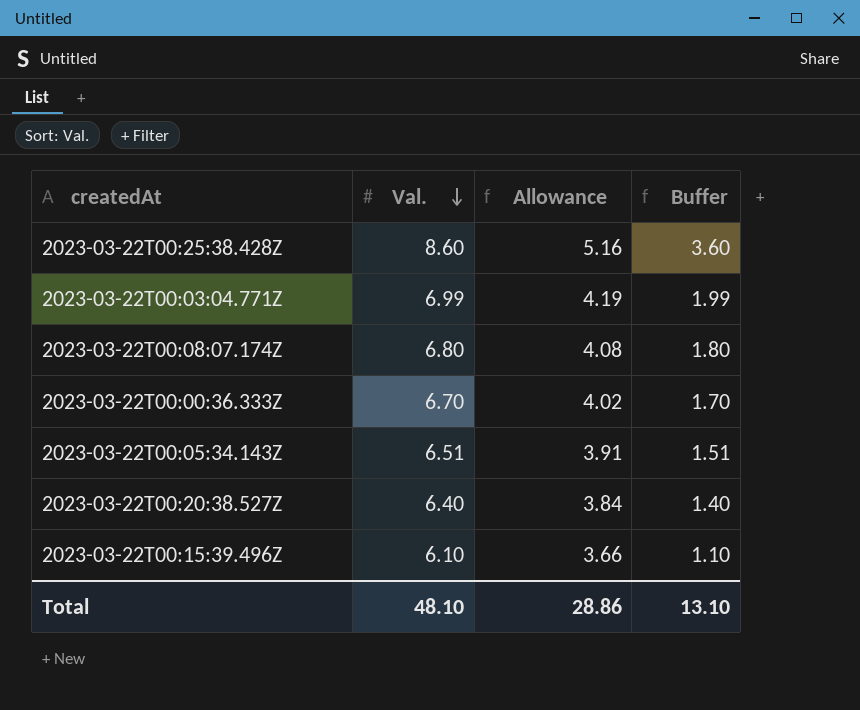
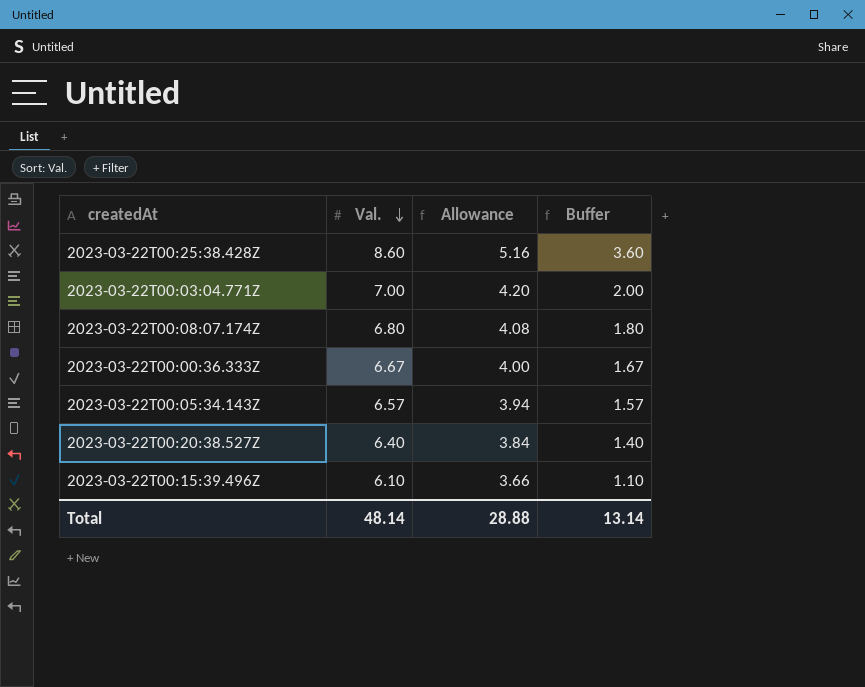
2023-03-22T00:03:04.771Z | Val.: 6.99 -> 7.00
2023-03-22T00:03:04.771Z | Allowance: 4.19 -> 4.20
2023-03-22T00:03:04.771Z | Buffer: 1.99 -> 2.00
2023-03-22T00:00:36.333Z | Val.: 6.70 -> 6.67
2023-03-22T00:00:36.333Z | Allowance: 4.02 -> 4.00
2023-03-22T00:00:36.333Z | Buffer: 1.70 -> 1.67
2023-03-22T00:05:34.143Z | Val.: 6.51 -> 6.57
2023-03-22T00:05:34.143Z | Allowance: 3.91 -> 3.94
2023-03-22T00:05:34.143Z | Buffer: 1.51 -> 1.57
Total | Val.: 48.10 -> 48.14
Total | Allowance: 28.86 -> 28.88
Total | Buffer: 13.10 -> 13.14

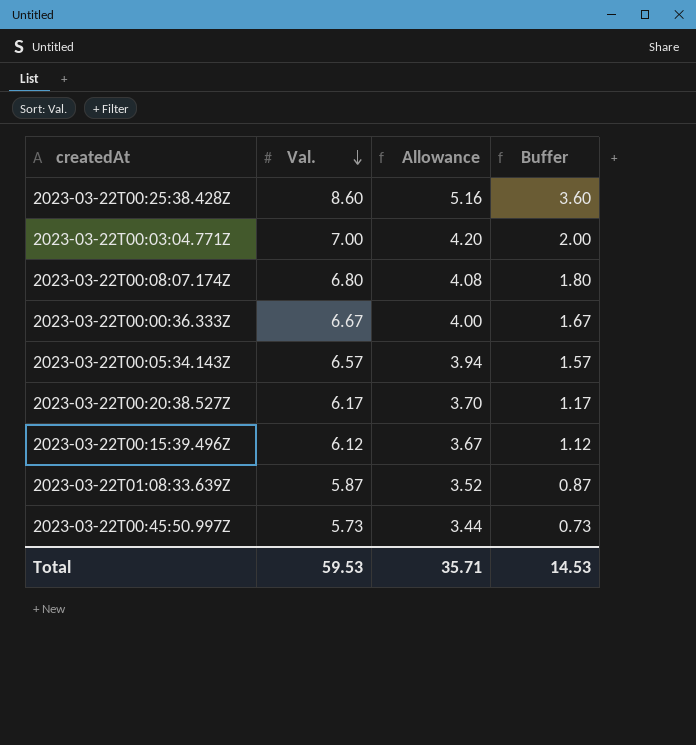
2023-03-22T00:20:38.527Z | Val.: 6.40 -> 6.17
2023-03-22T00:20:38.527Z | Allowance: 3.84 -> 3.70
2023-03-22T00:20:38.527Z | Buffer: 1.40 -> 1.17
2023-03-22T00:15:39.496Z | Val.: 6.10 -> 6.12
2023-03-22T00:15:39.496Z | Allowance: 3.66 -> 3.67
2023-03-22T00:15:39.496Z | Buffer: 1.10 -> 1.12
row 2023-03-22T01:08:33.639Z: none -> 5.87 | 3.52 | 0.87
row 2023-03-22T00:45:50.997Z: none -> 5.73 | 3.44 | 0.73
Total | Val.: 48.14 -> 59.53
Total | Allowance: 28.88 -> 35.71
Total | Buffer: 13.14 -> 14.53

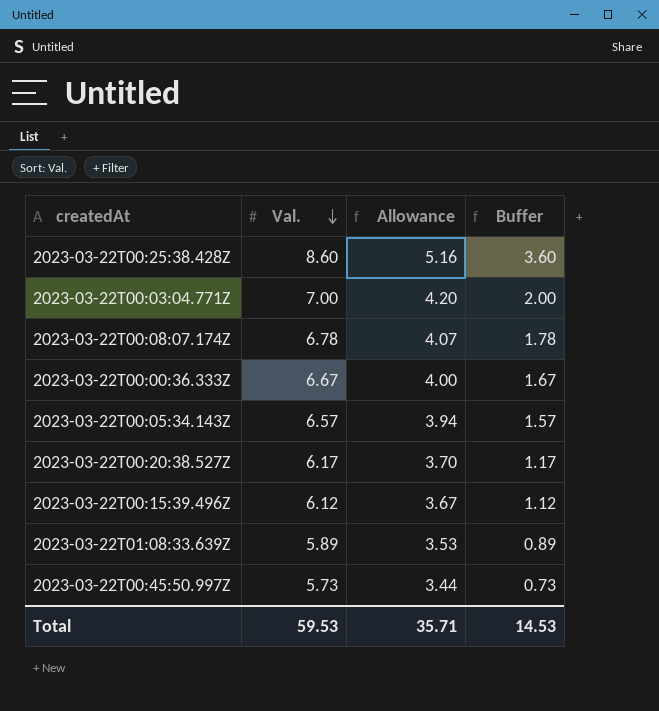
2023-03-22T00:08:07.174Z | Val.: 6.80 -> 6.78
2023-03-22T00:08:07.174Z | Allowance: 4.08 -> 4.07
2023-03-22T00:08:07.174Z | Buffer: 1.80 -> 1.78
2023-03-22T01:08:33.639Z | Val.: 5.87 -> 5.89
2023-03-22T01:08:33.639Z | Allowance: 3.52 -> 3.53
2023-03-22T01:08:33.639Z | Buffer: 0.87 -> 0.89

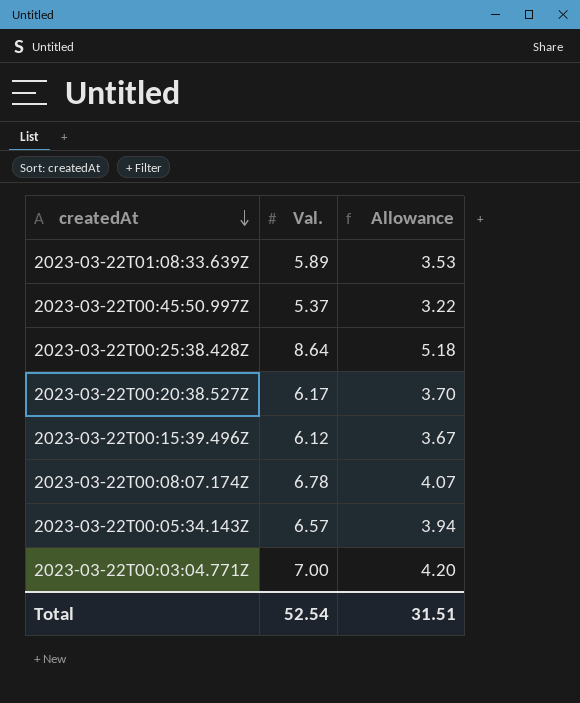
row order: Val. descending -> createdAt descending
column Buffer | formula: [Val.] - 5 -> none
row 2023-03-22T00:00:36.333Z: 6.67 | 4.00 | 1.67 -> none
2023-03-22T00:45:50.997Z | Val.: 5.73 -> 5.37
2023-03-22T00:45:50.997Z | Allowance: 3.44 -> 3.22
2023-03-22T00:25:38.428Z | Val.: 8.60 -> 8.64
2023-03-22T00:25:38.428Z | Allowance: 5.16 -> 5.18
Total | Val.: 59.53 -> 52.54
Total | Allowance: 35.71 -> 31.51

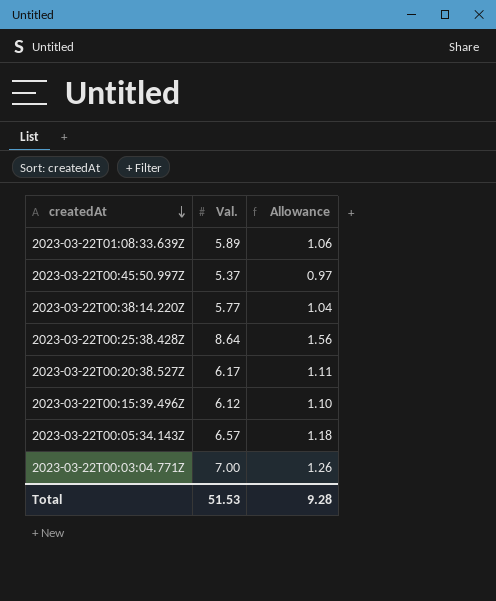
column Allowance | formula: [Val.] * 0.6 -> [Val.] * 0.18
row 2023-03-22T00:08:07.174Z: 6.78 | 4.07 -> none
row 2023-03-22T00:38:14.220Z: none -> 5.77 | 1.04
Total | Val.: 52.54 -> 51.53
Total | Allowance: 31.51 -> 9.28

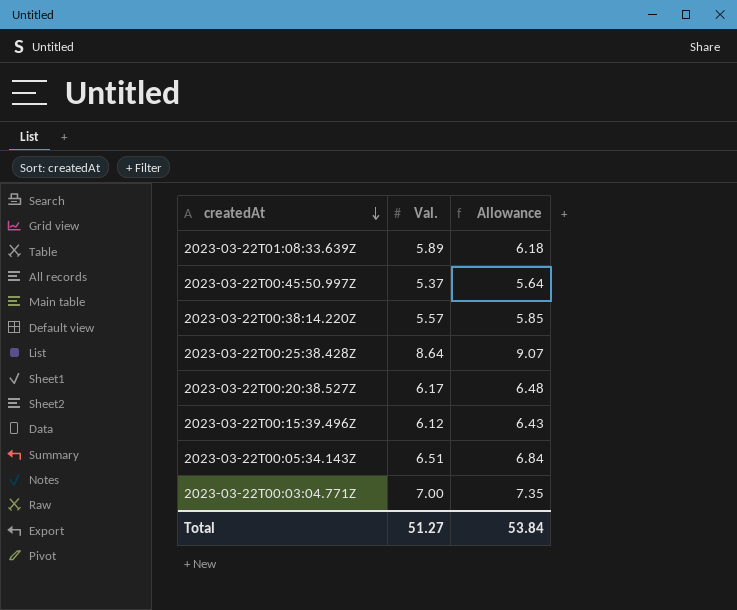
column Allowance | formula: [Val.] * 0.18 -> [Val.] * 1.05
2023-03-22T00:38:14.220Z | Val.: 5.77 -> 5.57
2023-03-22T00:05:34.143Z | Val.: 6.57 -> 6.51
Total | Val.: 51.53 -> 51.27
Total | Allowance: 9.28 -> 53.84

